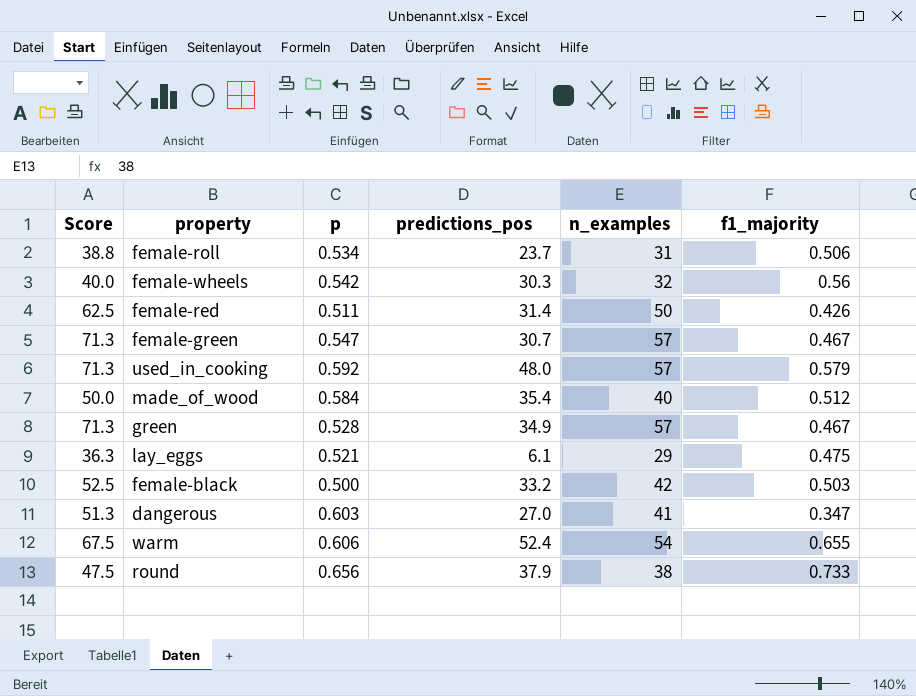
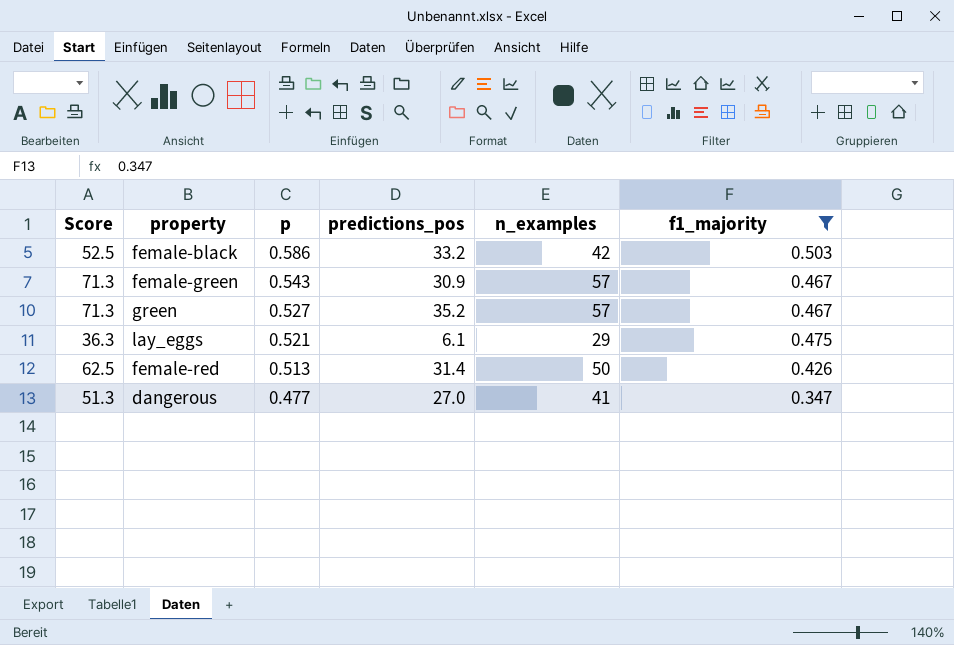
filter: none -> f1_majority <= 0.503
row order: none -> p descending
female-black | p: 0.500 -> 0.586
female-green | p: 0.547 -> 0.543
female-green | predictions_pos: 30.7 -> 30.9
green | p: 0.528 -> 0.527
green | predictions_pos: 34.9 -> 35.2
female-red | p: 0.511 -> 0.513
dangerous | p: 0.603 -> 0.477

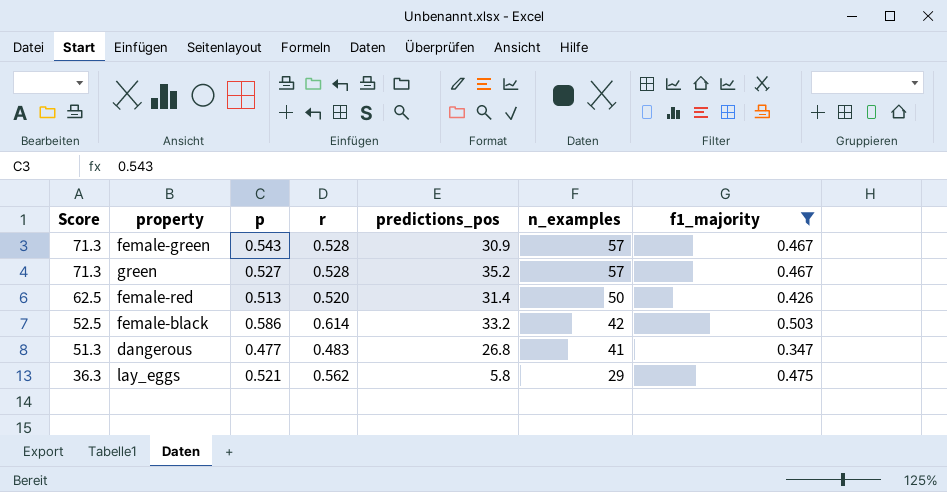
row order: p descending -> Score descending
column r | position: none -> 4
dangerous | predictions_pos: 27.0 -> 26.8
lay_eggs | predictions_pos: 6.1 -> 5.8

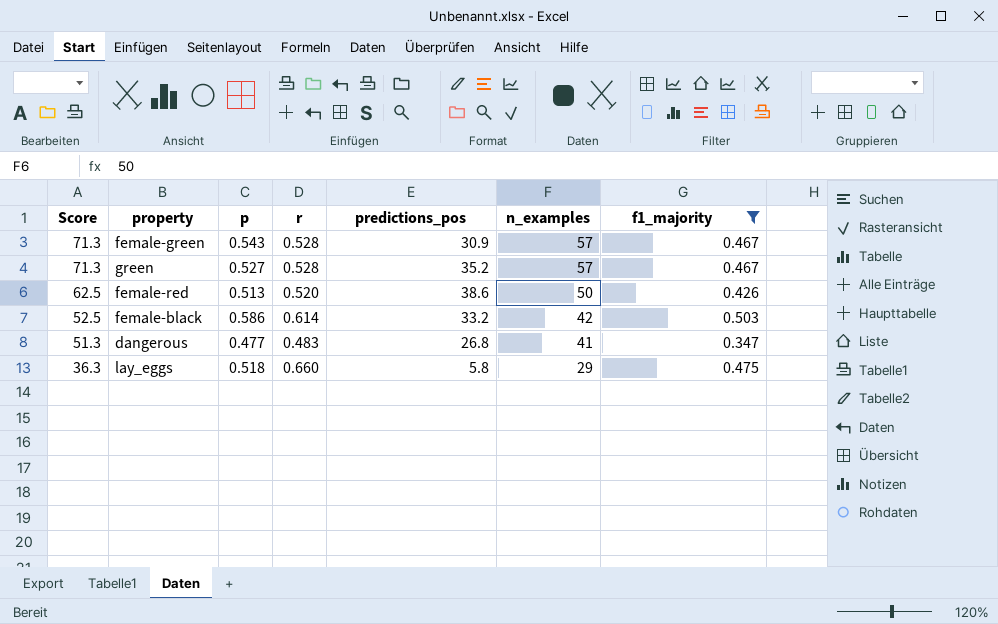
female-red | predictions_pos: 31.4 -> 38.6
lay_eggs | p: 0.521 -> 0.518
lay_eggs | r: 0.562 -> 0.660

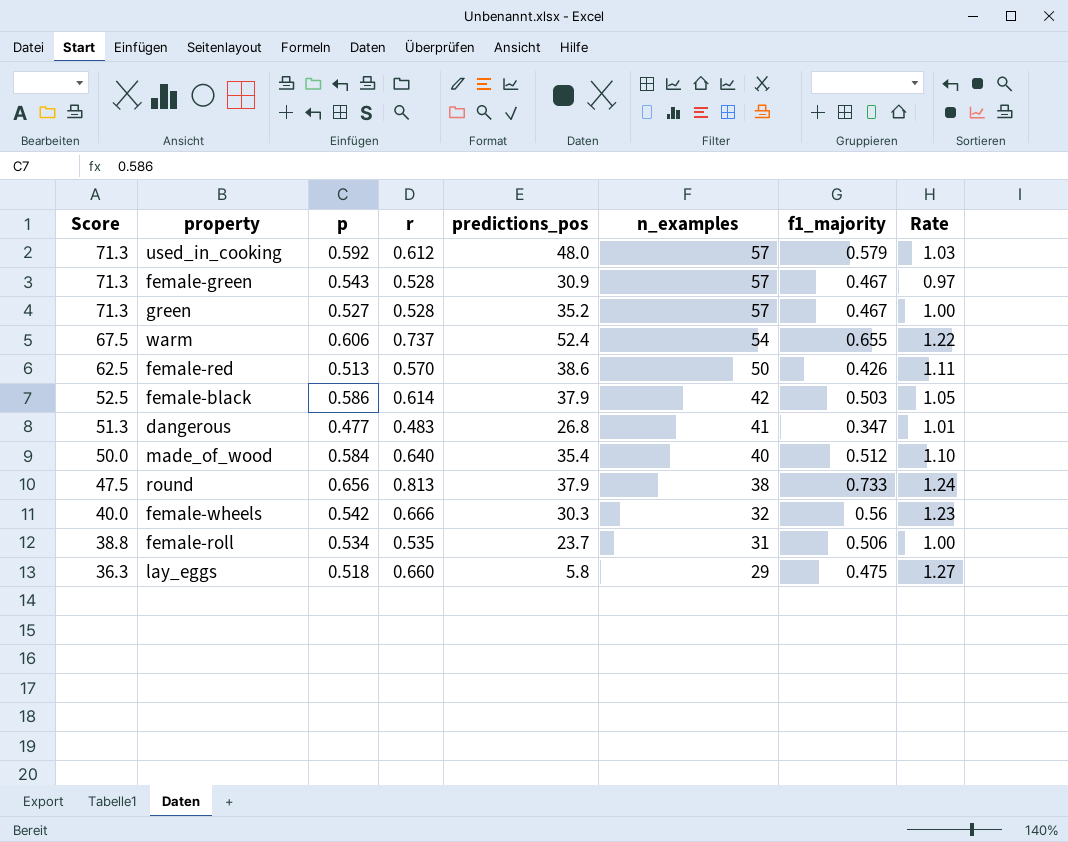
filter: f1_majority <= 0.503 -> none
column Rate | formula: none -> [r] / [p]
female-red | r: 0.520 -> 0.570
female-black | predictions_pos: 33.2 -> 37.9

